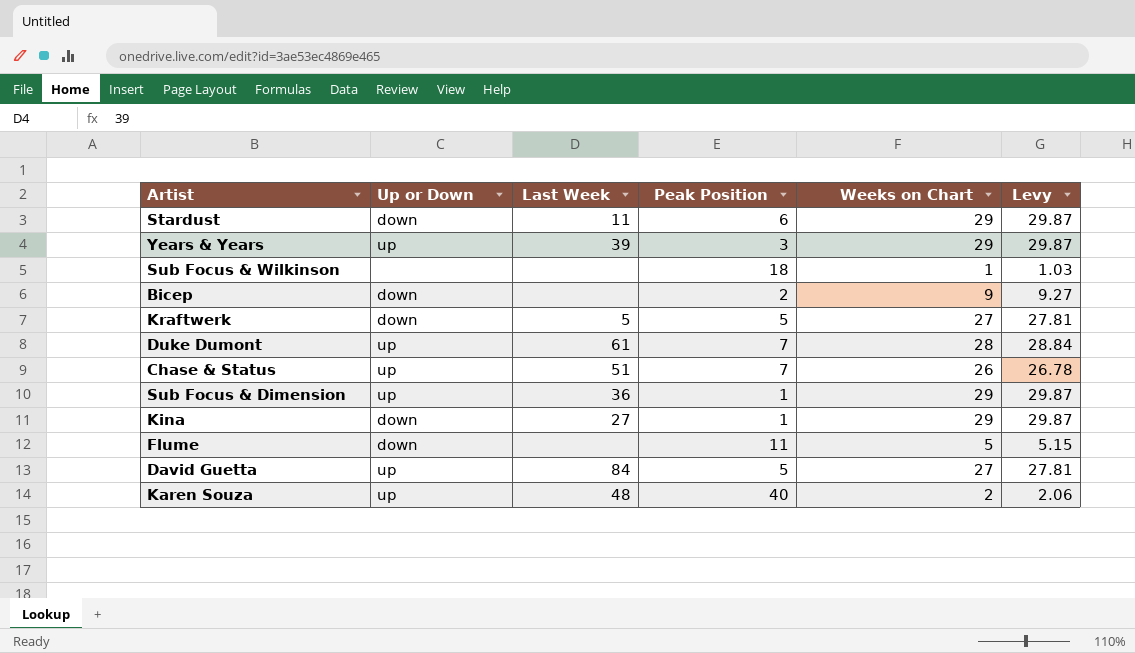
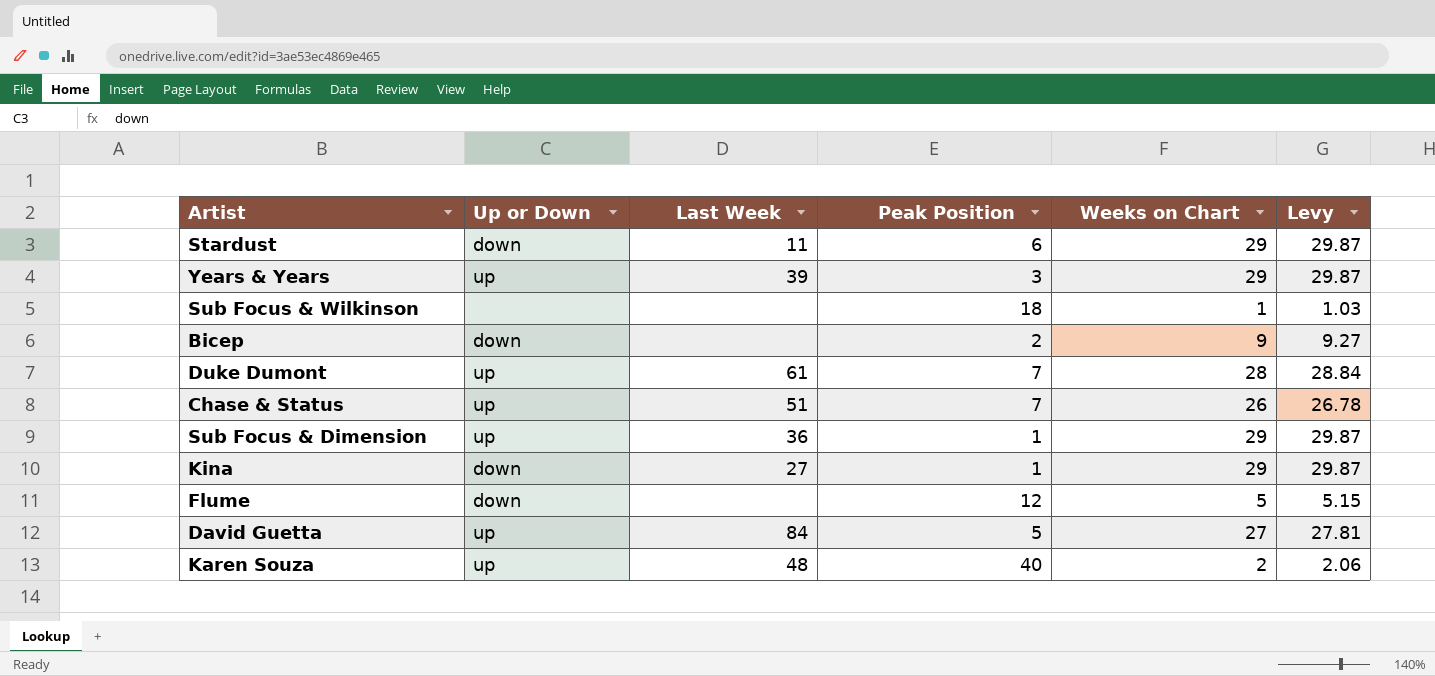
row Kraftwerk: down | 5 | 5 | 27 | 27.81 -> none
Flume | Peak Position: 11 -> 12

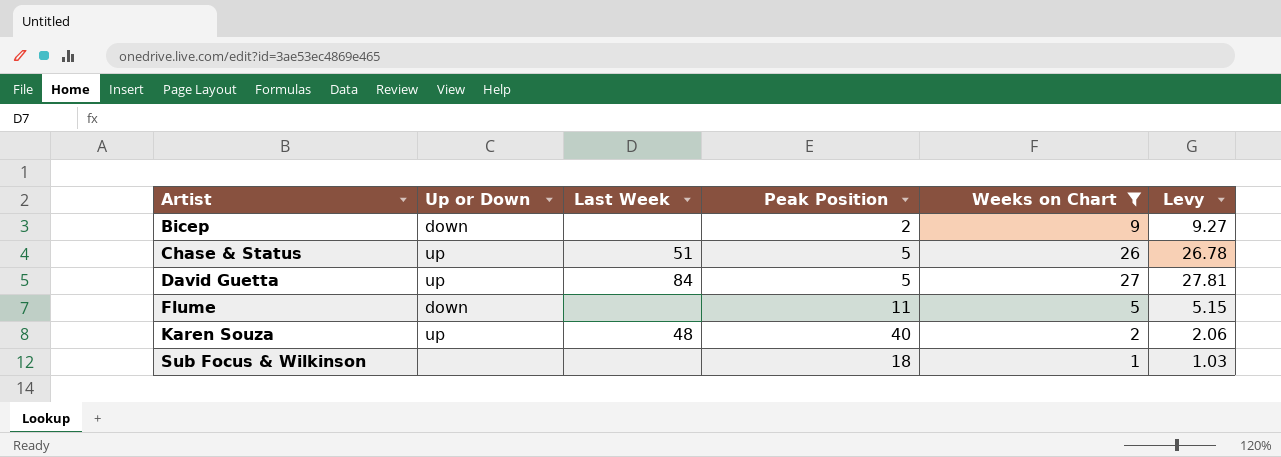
filter: none -> Weeks on Chart <= 27
row order: none -> Artist ascending
Chase & Status | Peak Position: 7 -> 5
Flume | Peak Position: 12 -> 11

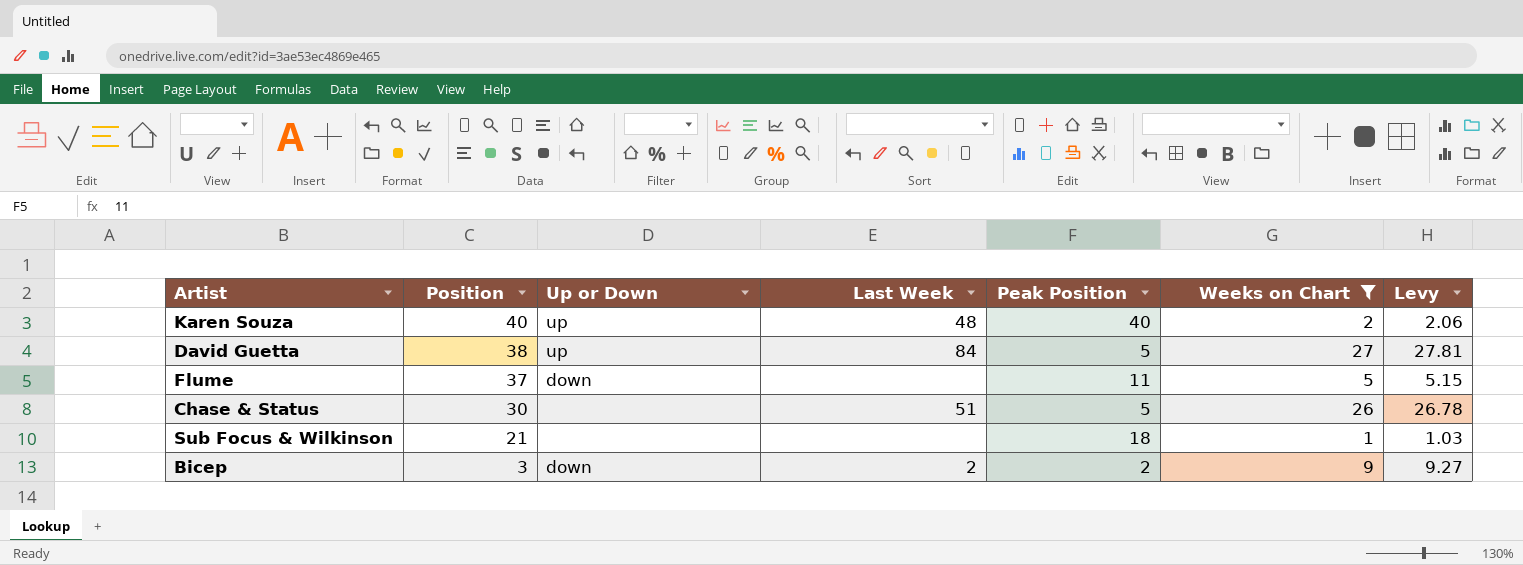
row order: Artist ascending -> Position descending
column Position | position: none -> 2
Chase & Status | Up or Down: up -> none
Bicep | Last Week: none -> 2

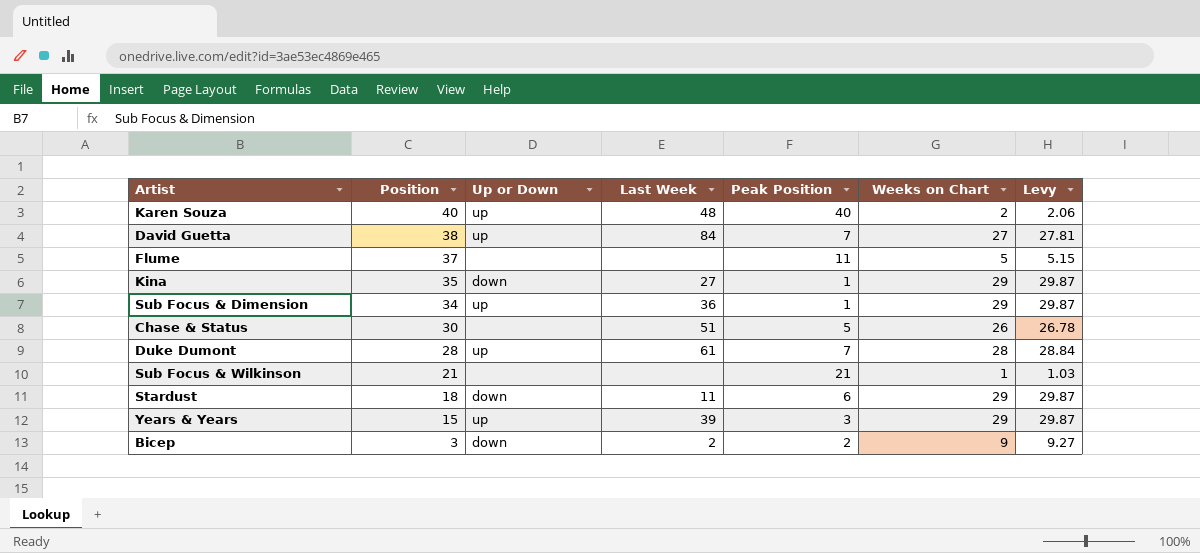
filter: Weeks on Chart <= 27 -> none
David Guetta | Peak Position: 5 -> 7
Flume | Up or Down: down -> none
Sub Focus & Wilkinson | Peak Position: 18 -> 21

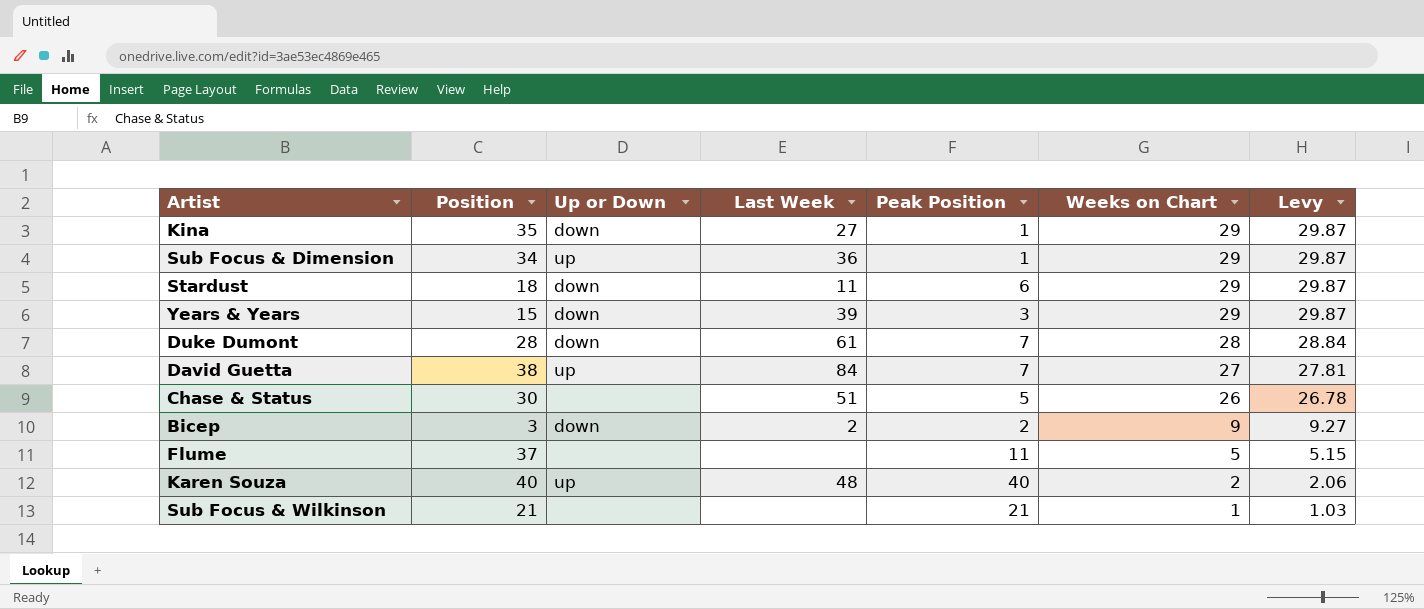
row order: Position descending -> Weeks on Chart descending
Years & Years | Up or Down: up -> down
Duke Dumont | Up or Down: up -> down

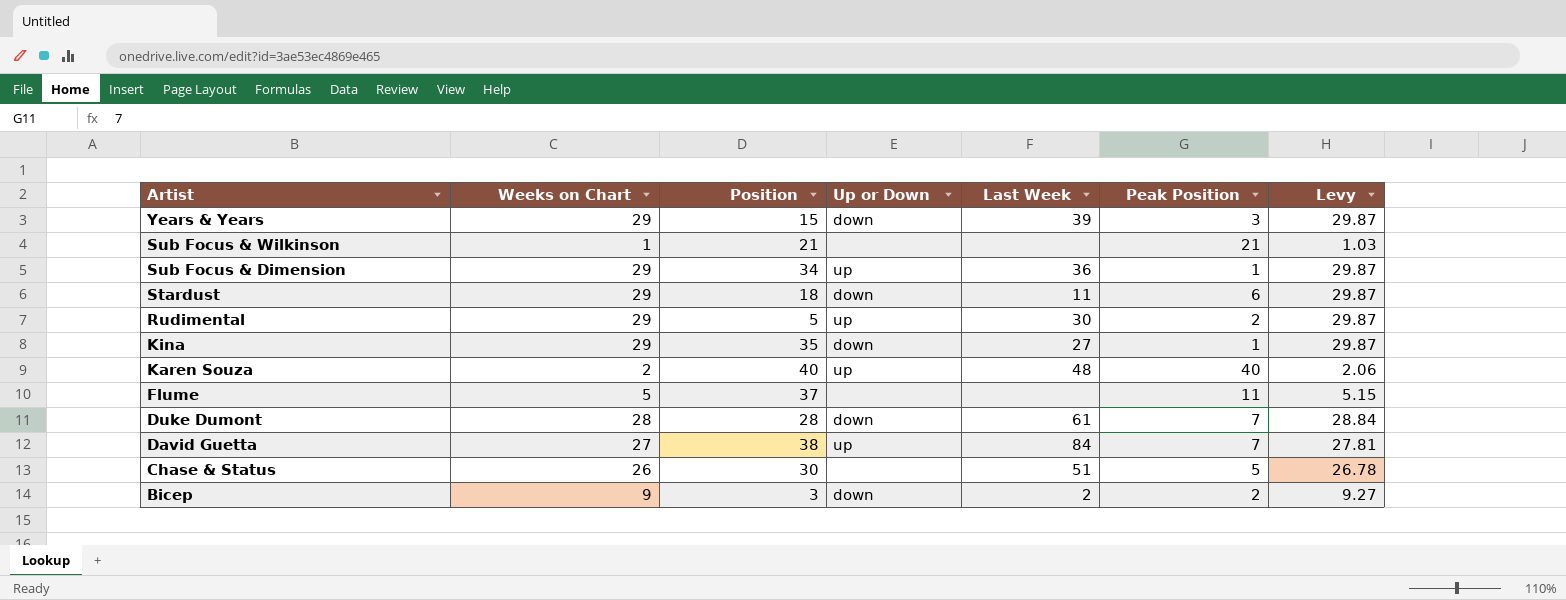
row order: Weeks on Chart descending -> Artist descending
column Weeks on Chart | position: 6 -> 2
row Rudimental: none -> 29 | 5 | up | 30 | 2 | 29.87

